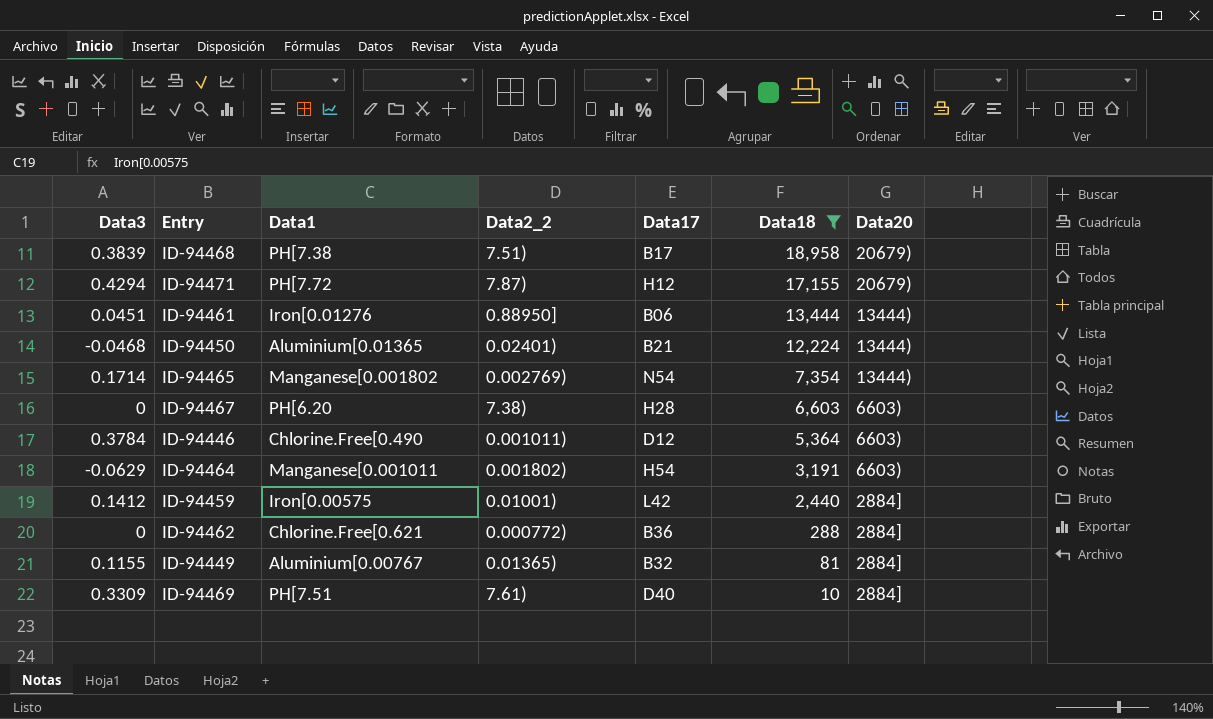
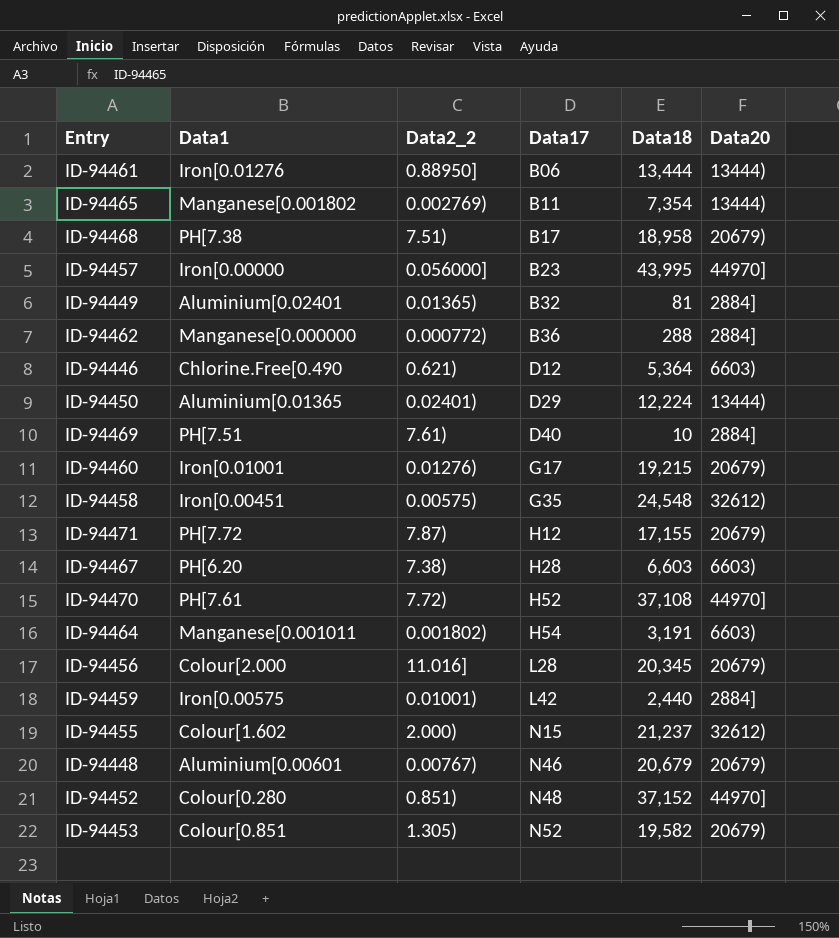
filter: Data18 <= 18,958 -> none
row order: Data18 descending -> Data17 ascending
column Data3 | position: 1 -> none
ID-94465 | Data17: N54 -> B11
ID-94449 | Data1: Aluminium[0.00767 -> Aluminium[0.02401
ID-94462 | Data1: Chlorine.Free[0.621 -> Manganese[0.000000
ID-94446 | Data2_2: 0.001011) -> 0.621)
ID-94450 | Data17: B21 -> D29

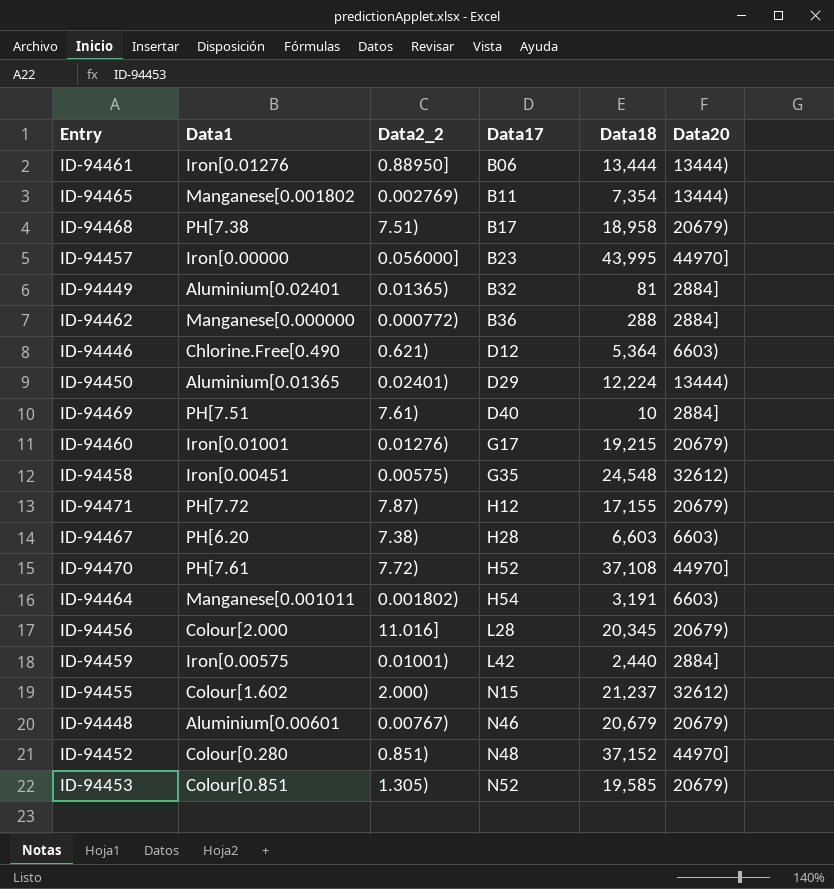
ID-94453 | Data18: 19,582 -> 19,585

